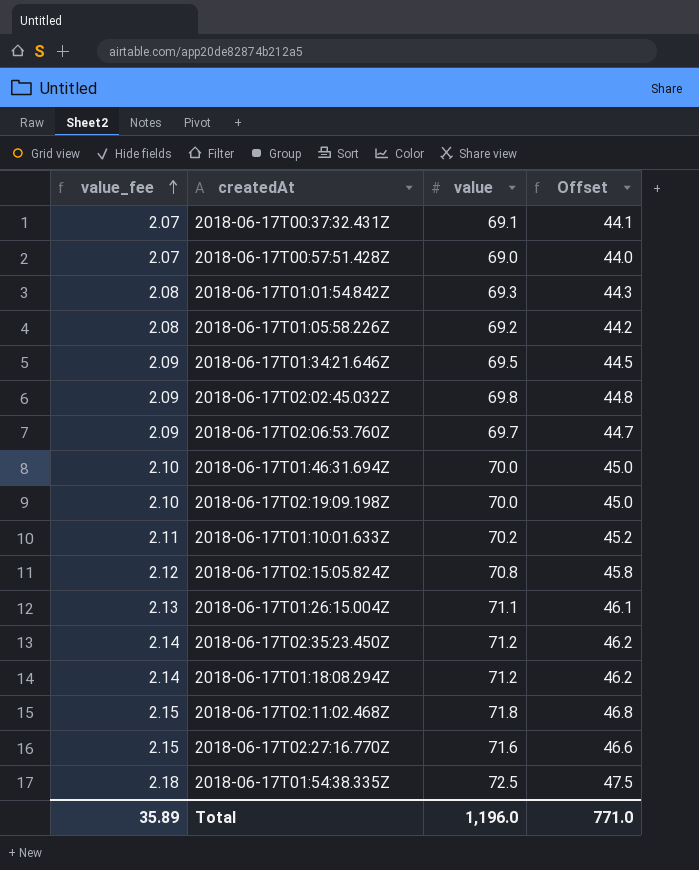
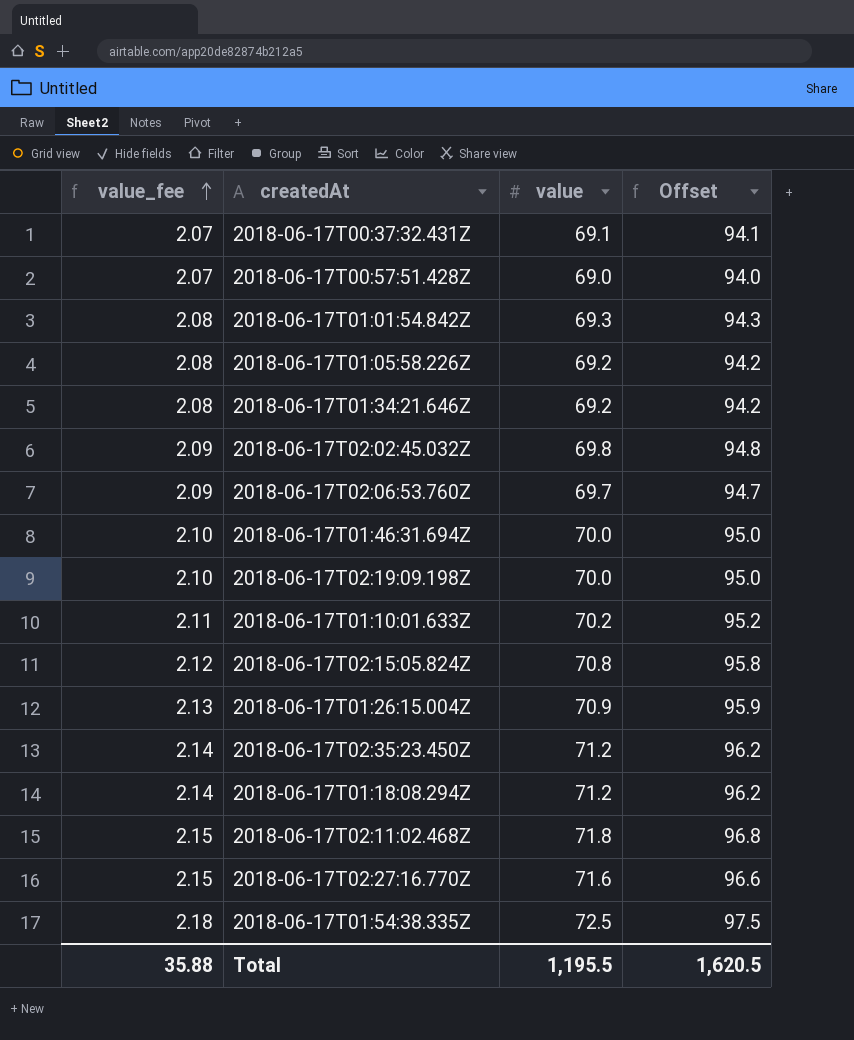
column Offset | formula: [value] - 25 -> [value] + 25
2018-06-17T01:34:21.646Z | value_fee: 2.09 -> 2.08
2018-06-17T01:34:21.646Z | value: 69.5 -> 69.2
2018-06-17T01:26:15.004Z | value: 71.1 -> 70.9
Total | value_fee: 35.89 -> 35.88
Total | value: 1,196.0 -> 1,195.5
Total | Offset: 771.0 -> 1,620.5

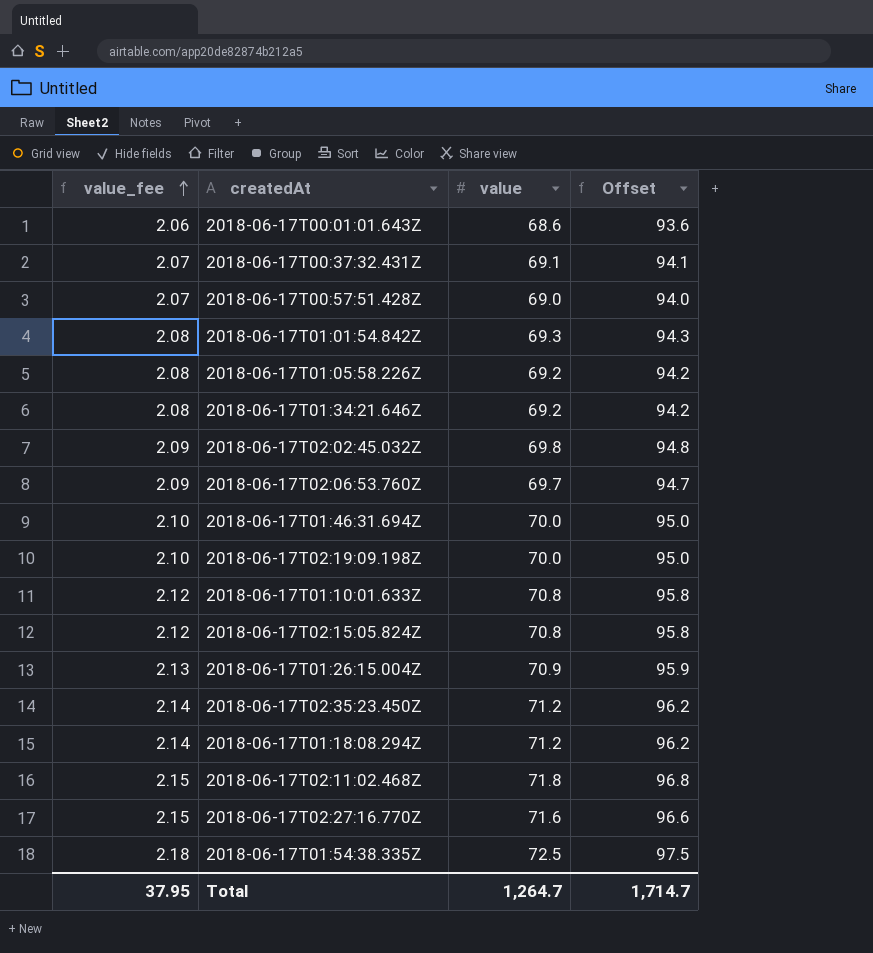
row 2018-06-17T00:01:01.643Z: none -> 2.06 | 68.6 | 93.6
2018-06-17T01:10:01.633Z | value_fee: 2.11 -> 2.12
2018-06-17T01:10:01.633Z | value: 70.2 -> 70.8
2018-06-17T01:10:01.633Z | Offset: 95.2 -> 95.8
Total | value_fee: 35.88 -> 37.95
Total | value: 1,195.5 -> 1,264.7
Total | Offset: 1,620.5 -> 1,714.7

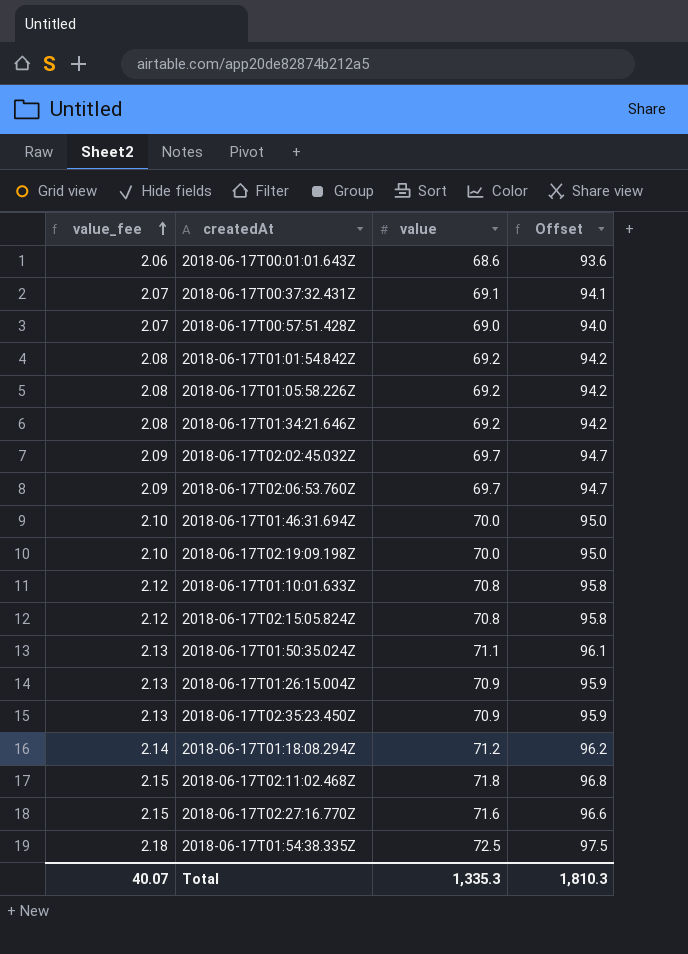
2018-06-17T01:01:54.842Z | value: 69.3 -> 69.2
2018-06-17T01:01:54.842Z | Offset: 94.3 -> 94.2
2018-06-17T02:02:45.032Z | value: 69.8 -> 69.7
2018-06-17T02:02:45.032Z | Offset: 94.8 -> 94.7
row 2018-06-17T01:50:35.024Z: none -> 2.13 | 71.1 | 96.1
2018-06-17T02:35:23.450Z | value_fee: 2.14 -> 2.13
2018-06-17T02:35:23.450Z | value: 71.2 -> 70.9
2018-06-17T02:35:23.450Z | Offset: 96.2 -> 95.9
Total | value_fee: 37.95 -> 40.07
Total | value: 1,264.7 -> 1,335.3
Total | Offset: 1,714.7 -> 1,810.3

